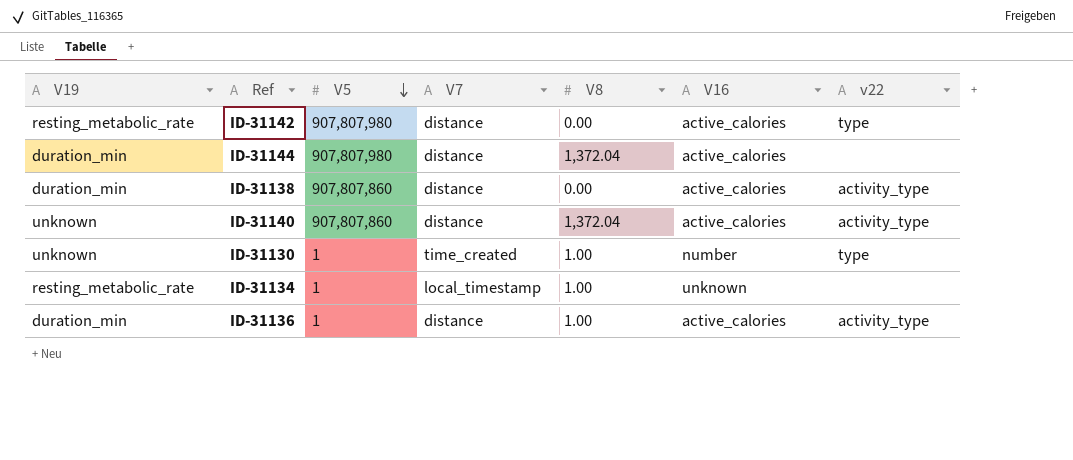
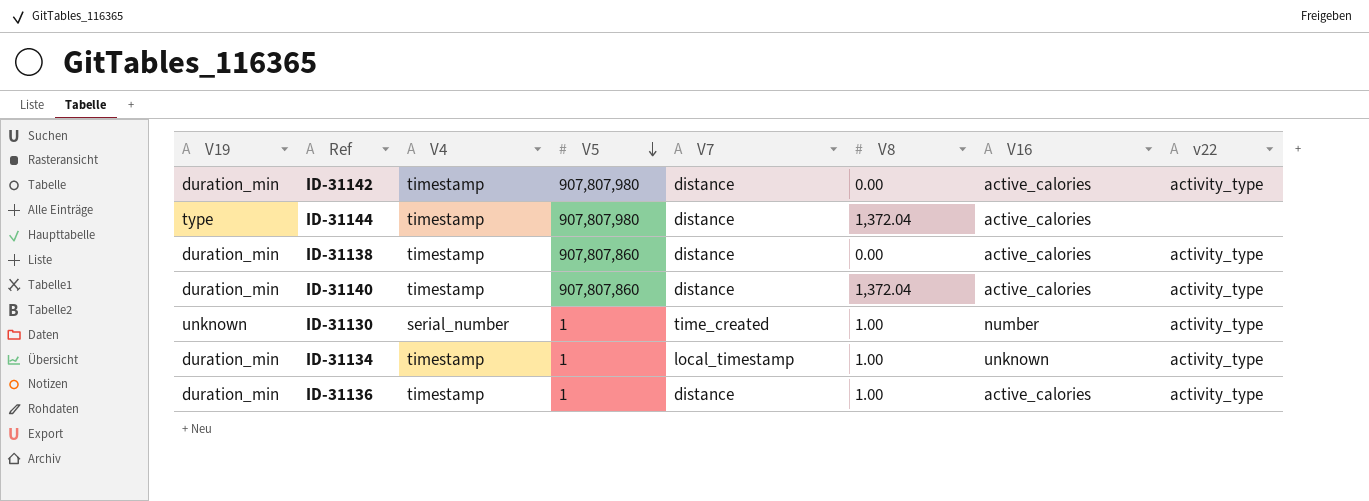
column V4 | position: none -> 3
ID-31142 | V19: resting_metabolic_rate -> duration_min
ID-31142 | v22: type -> activity_type
ID-31144 | V19: duration_min -> type
ID-31140 | V19: unknown -> duration_min
ID-31130 | v22: type -> activity_type
ID-31134 | V19: resting_metabolic_rate -> duration_min
ID-31134 | v22: none -> activity_type

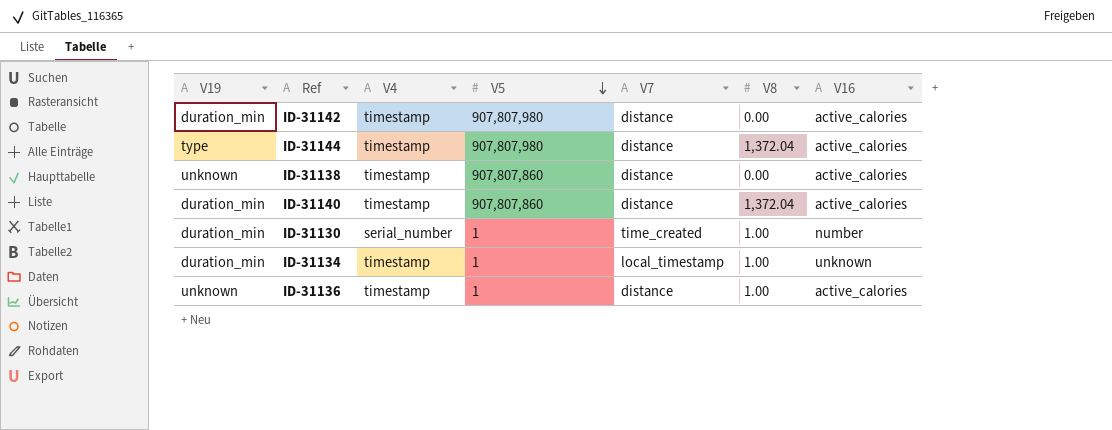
column v22 | position: 8 -> none
ID-31138 | V19: duration_min -> unknown
ID-31130 | V19: unknown -> duration_min
ID-31136 | V19: duration_min -> unknown

